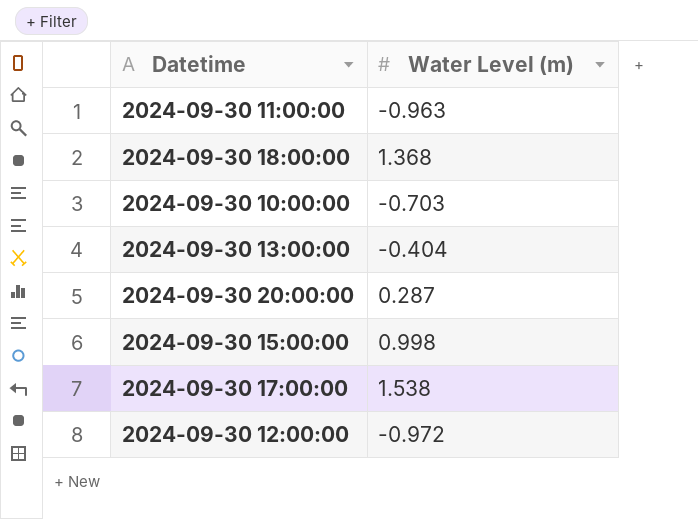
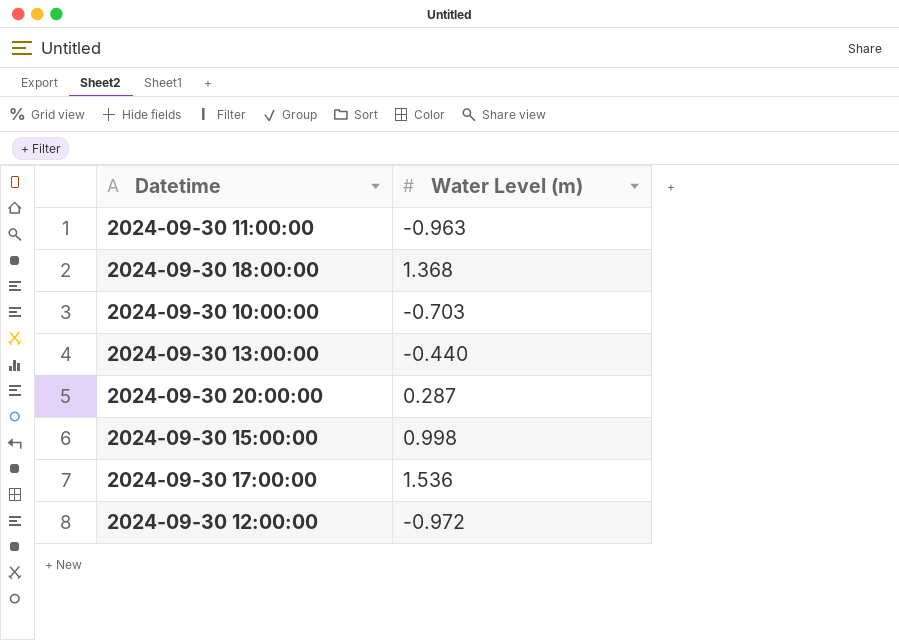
2024-09-30 13:00:00 | Water Level (m): -0.404 -> -0.440
2024-09-30 17:00:00 | Water Level (m): 1.538 -> 1.536

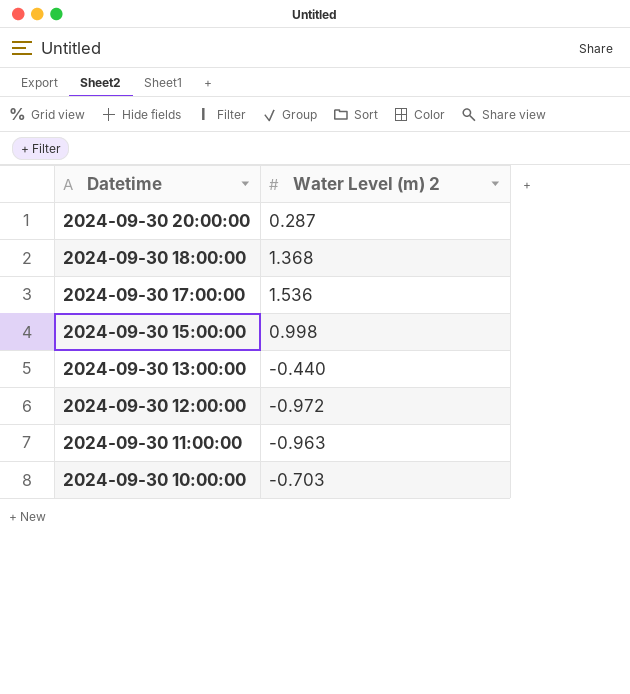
row order: none -> Datetime descending
column name: Water Level (m) -> Water Level (m) 2

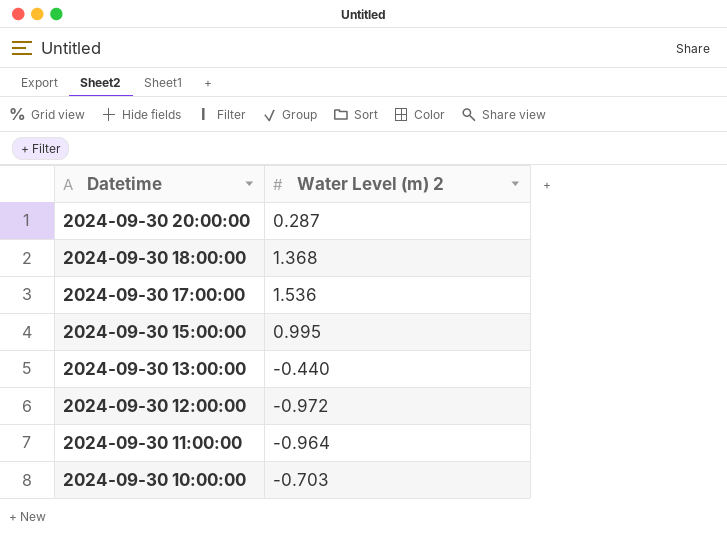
2024-09-30 15:00:00 | Water Level (m) 2: 0.998 -> 0.995
2024-09-30 11:00:00 | Water Level (m) 2: -0.963 -> -0.964

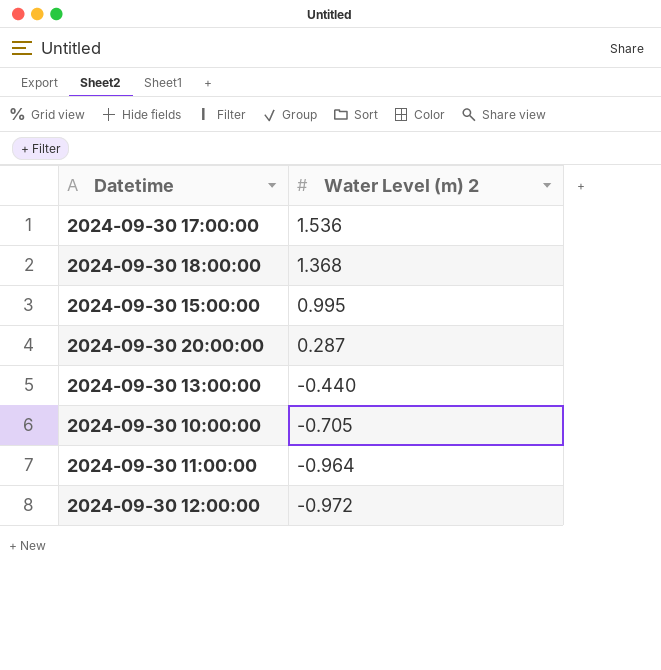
row order: Datetime descending -> Water Level (m) 2 descending
2024-09-30 10:00:00 | Water Level (m) 2: -0.703 -> -0.705

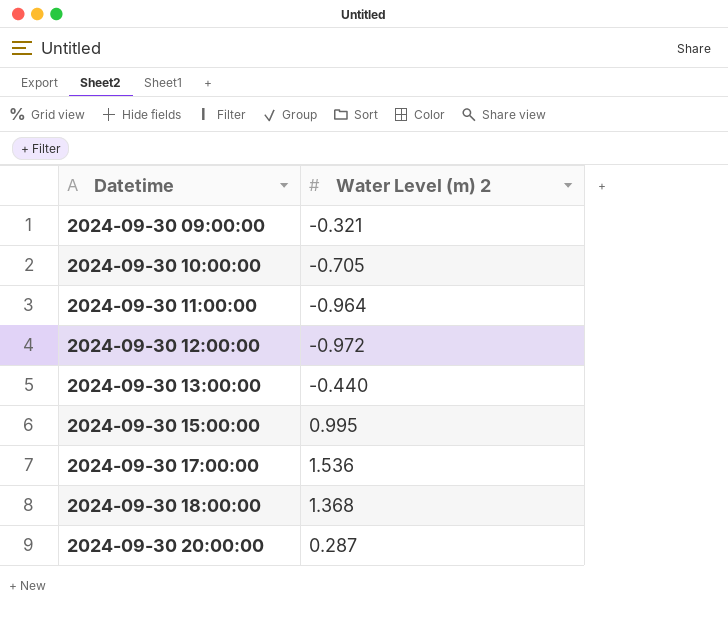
row order: Water Level (m) 2 descending -> Datetime ascending
row 2024-09-30 09:00:00: none -> -0.321

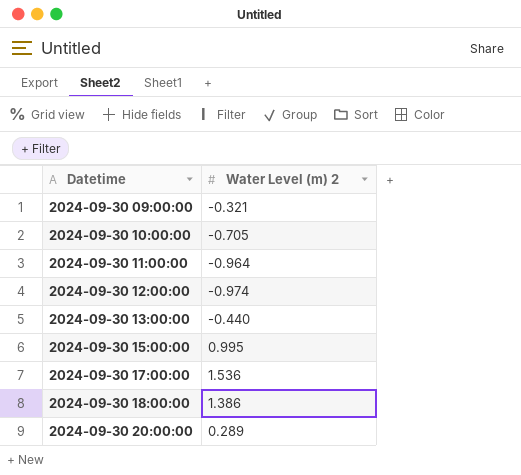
2024-09-30 12:00:00 | Water Level (m) 2: -0.972 -> -0.974
2024-09-30 18:00:00 | Water Level (m) 2: 1.368 -> 1.386
2024-09-30 20:00:00 | Water Level (m) 2: 0.287 -> 0.289

